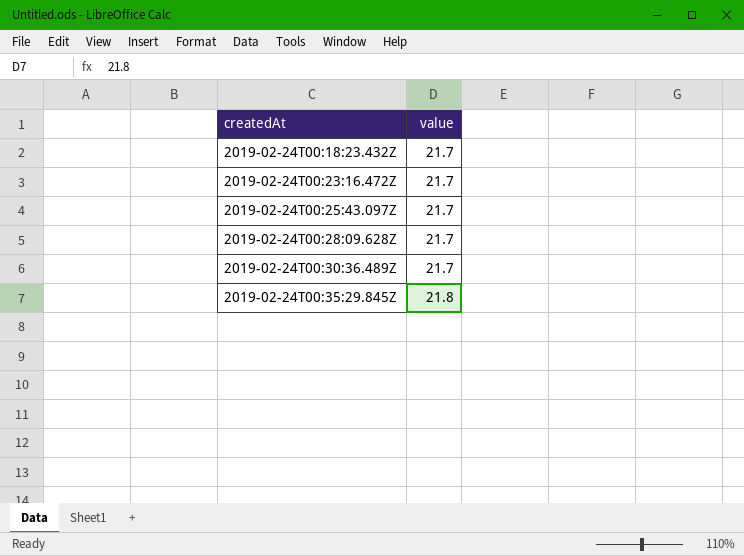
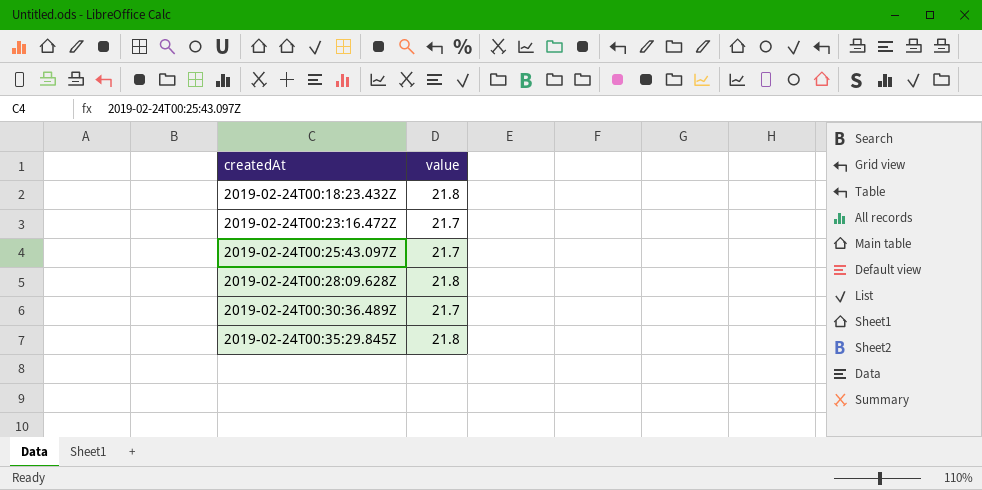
2019-02-24T00:18:23.432Z | value: 21.7 -> 21.8
2019-02-24T00:28:09.628Z | value: 21.7 -> 21.8

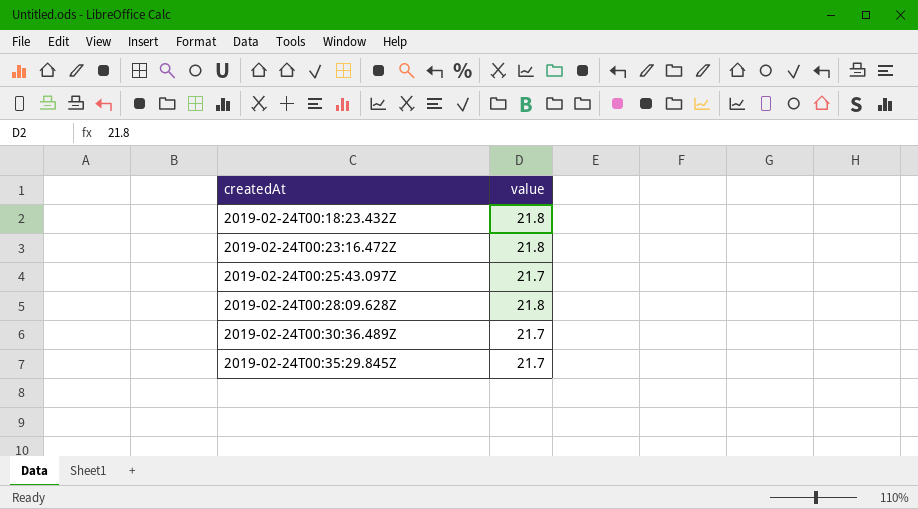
2019-02-24T00:23:16.472Z | value: 21.7 -> 21.8
2019-02-24T00:35:29.845Z | value: 21.8 -> 21.7

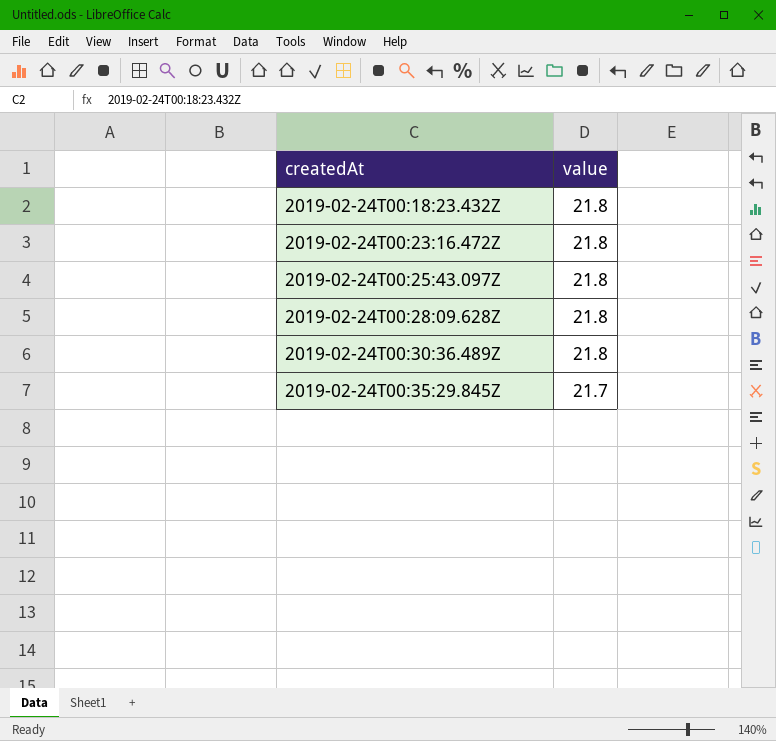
2019-02-24T00:25:43.097Z | value: 21.7 -> 21.8
2019-02-24T00:30:36.489Z | value: 21.7 -> 21.8

